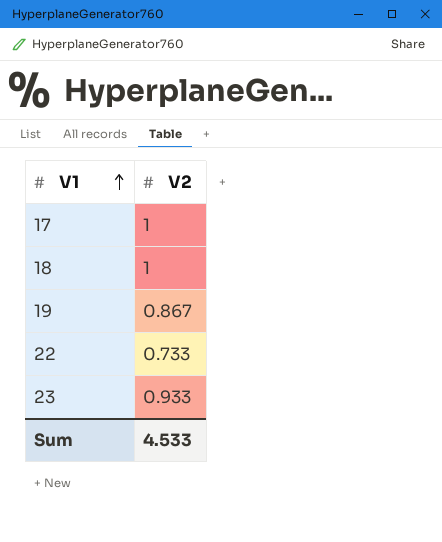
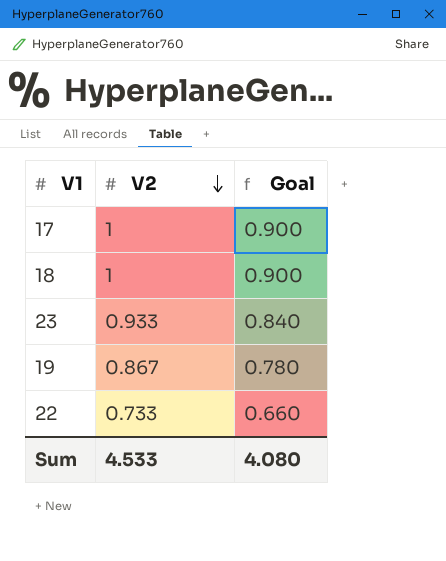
row order: V1 ascending -> V2 descending
column Goal | formula: none -> [V2] * 0.9

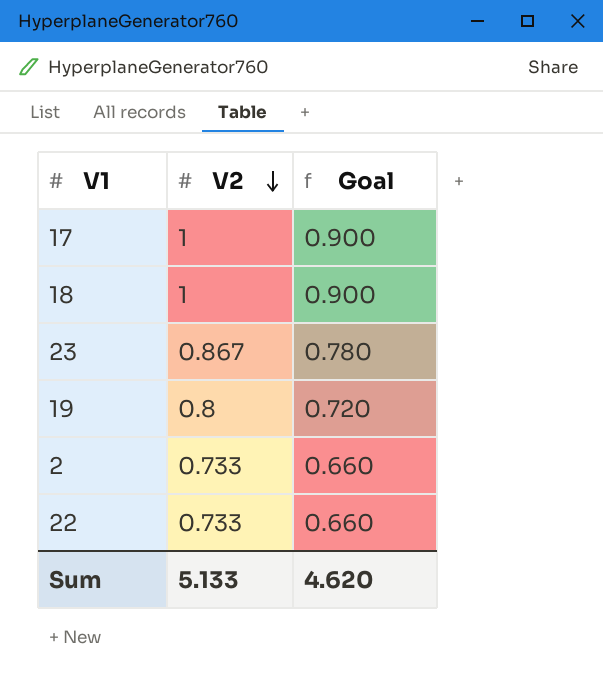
23 | V2: 0.933 -> 0.867
23 | Goal: 0.840 -> 0.780
19 | V2: 0.867 -> 0.8
19 | Goal: 0.780 -> 0.720
row 2: none -> 0.733 | 0.660
Sum | V2: 4.533 -> 5.133
Sum | Goal: 4.080 -> 4.620

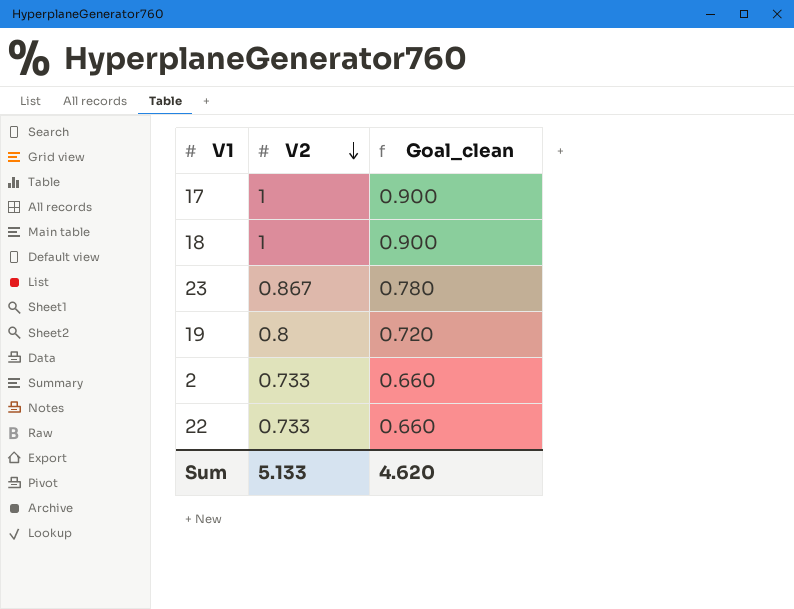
column name: Goal -> Goal_clean

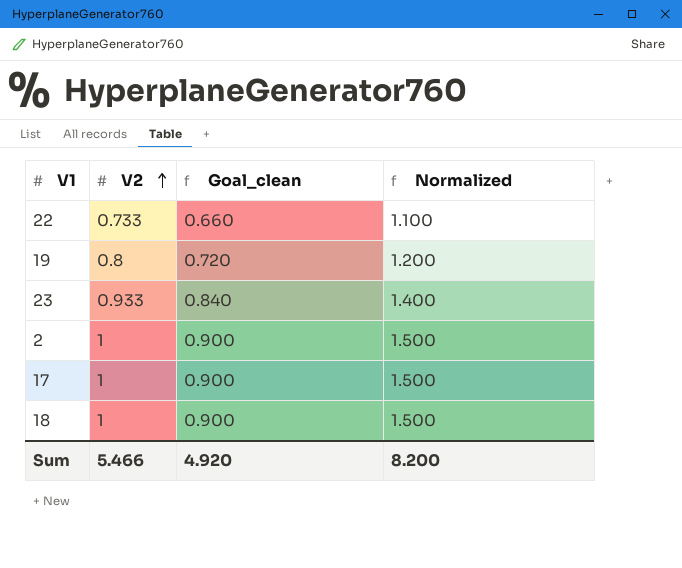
row order: V2 descending -> V2 ascending
column Normalized | formula: none -> [V2] * 1.5
23 | V2: 0.867 -> 0.933
23 | Goal_clean: 0.780 -> 0.840
2 | V2: 0.733 -> 1
2 | Goal_clean: 0.660 -> 0.900
Sum | V2: 5.133 -> 5.466
Sum | Goal_clean: 4.620 -> 4.920

